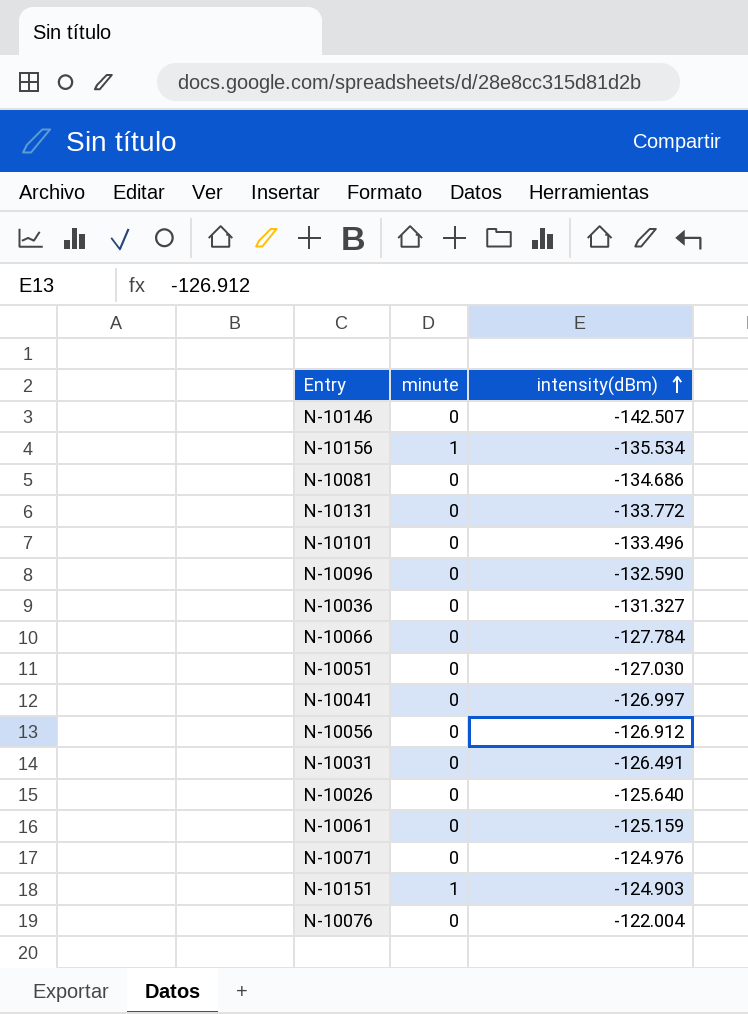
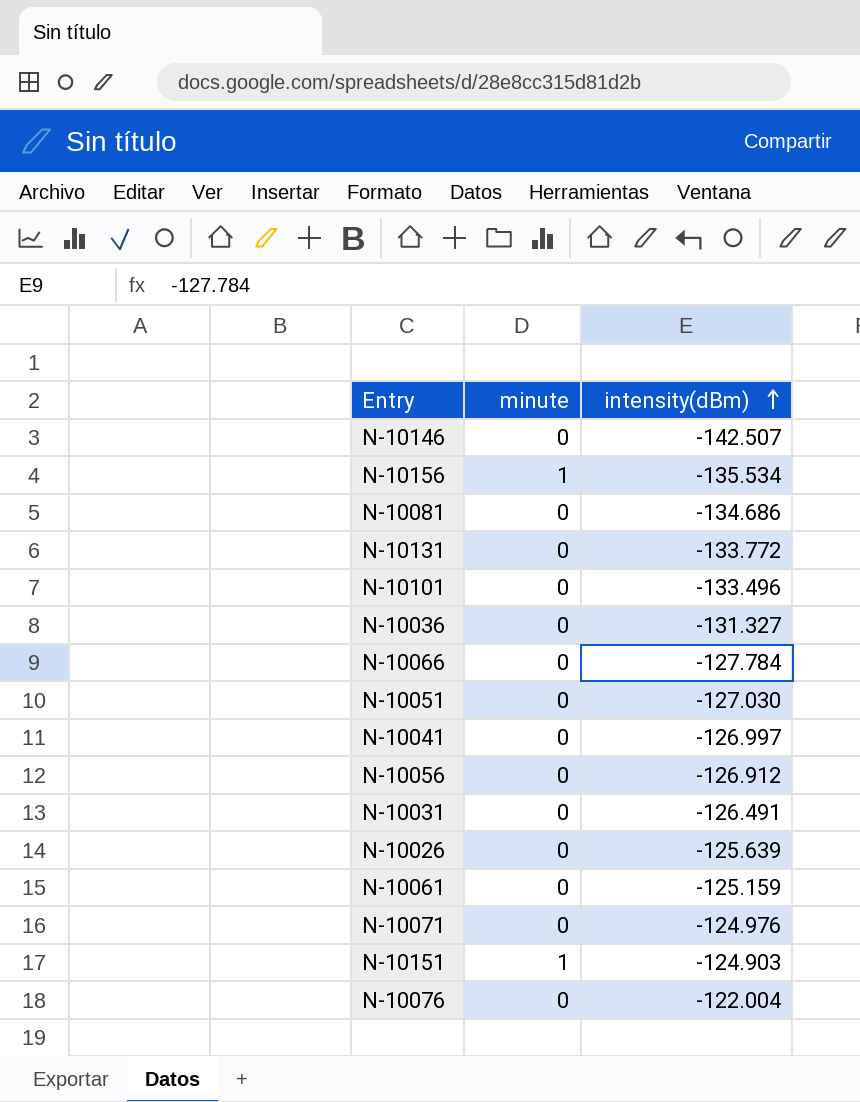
row N-10096: 0 | -132.590 -> none
N-10026 | intensity(dBm): -125.640 -> -125.639

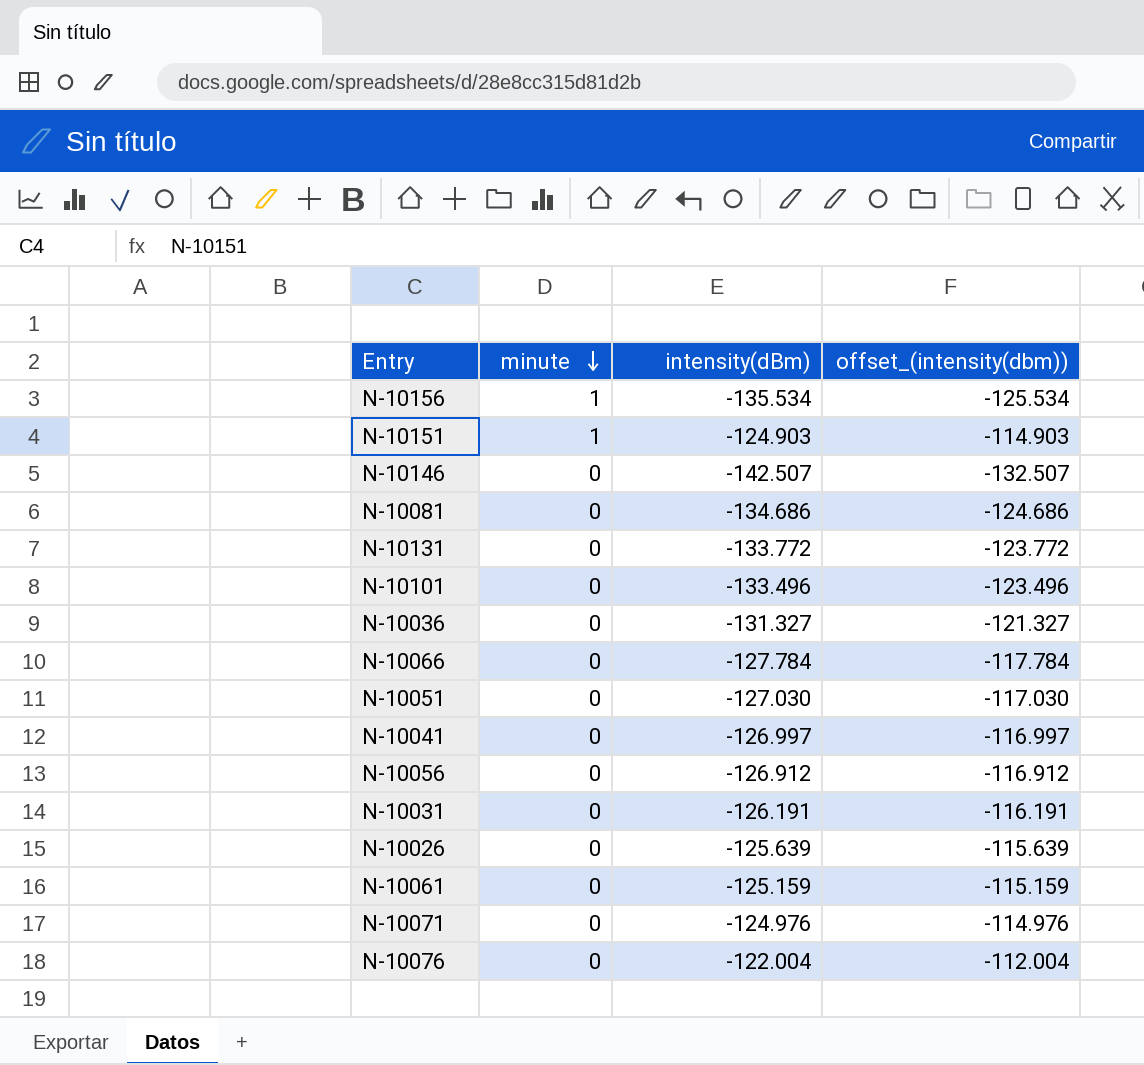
row order: intensity(dBm) ascending -> minute descending
column offset_(intensity(dbm)) | formula: none -> [intensity(dBm)] + 10
N-10031 | intensity(dBm): -126.491 -> -126.191

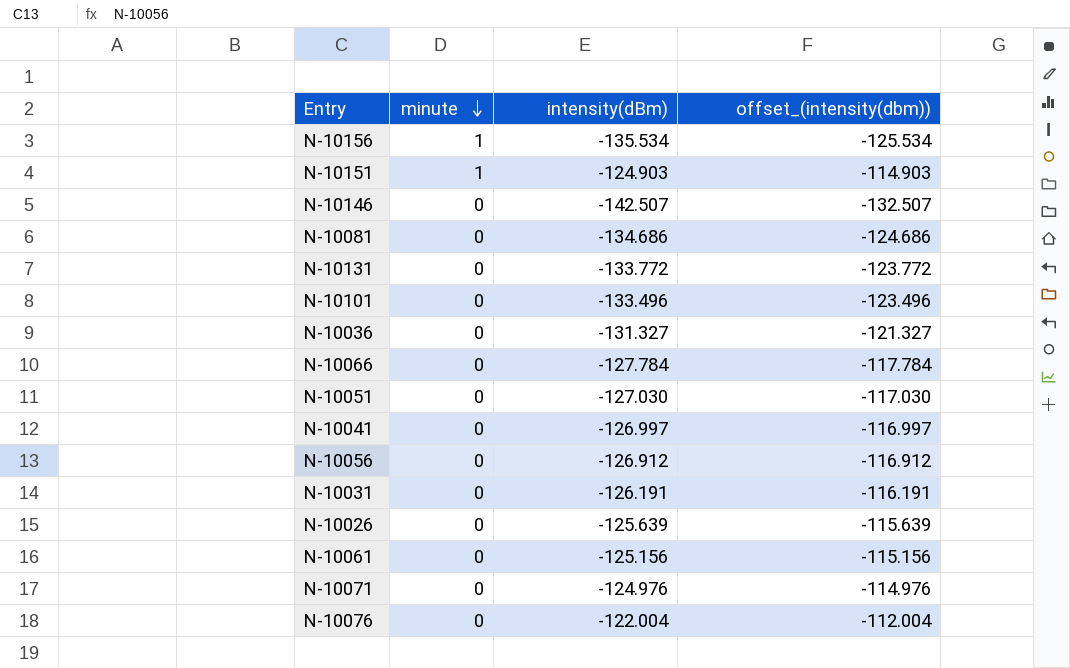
N-10061 | intensity(dBm): -125.159 -> -125.156
N-10061 | offset_(intensity(dbm)): -115.159 -> -115.156

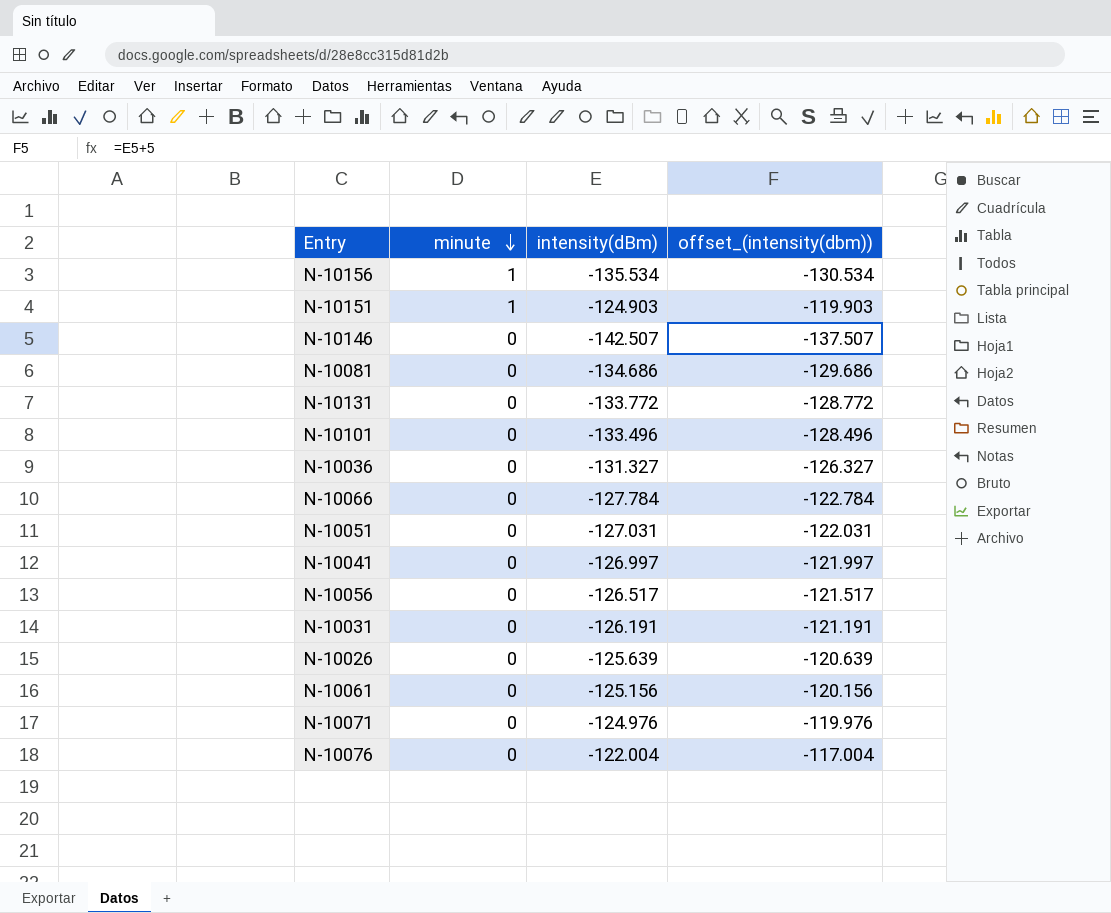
column offset_(intensity(dbm)) | formula: [intensity(dBm)] + 10 -> [intensity(dBm)] + 5
N-10051 | intensity(dBm): -127.030 -> -127.031
N-10056 | intensity(dBm): -126.912 -> -126.517

